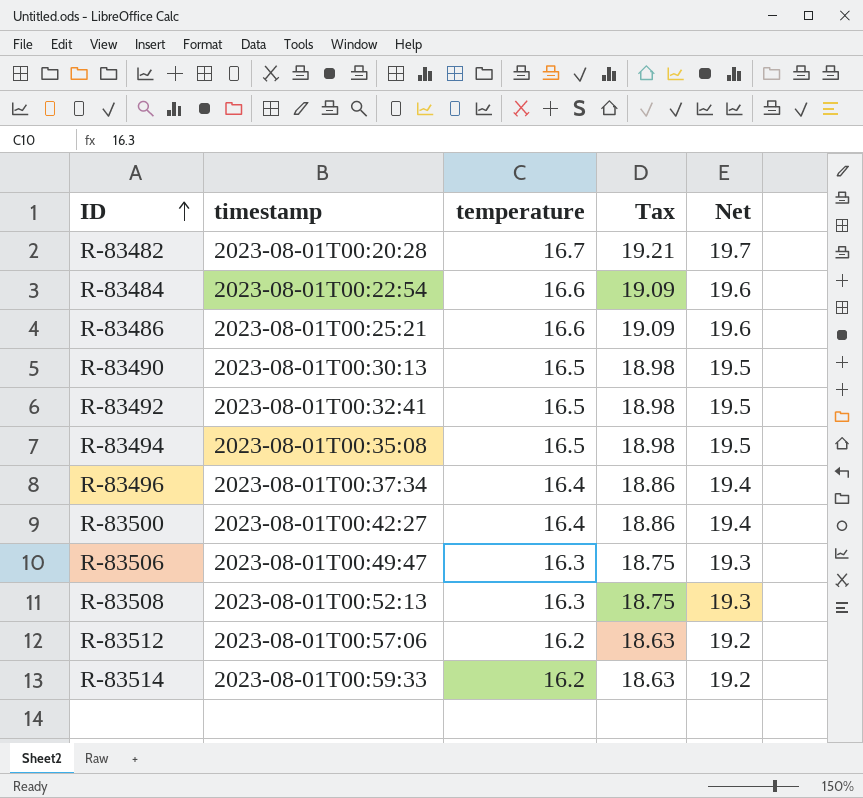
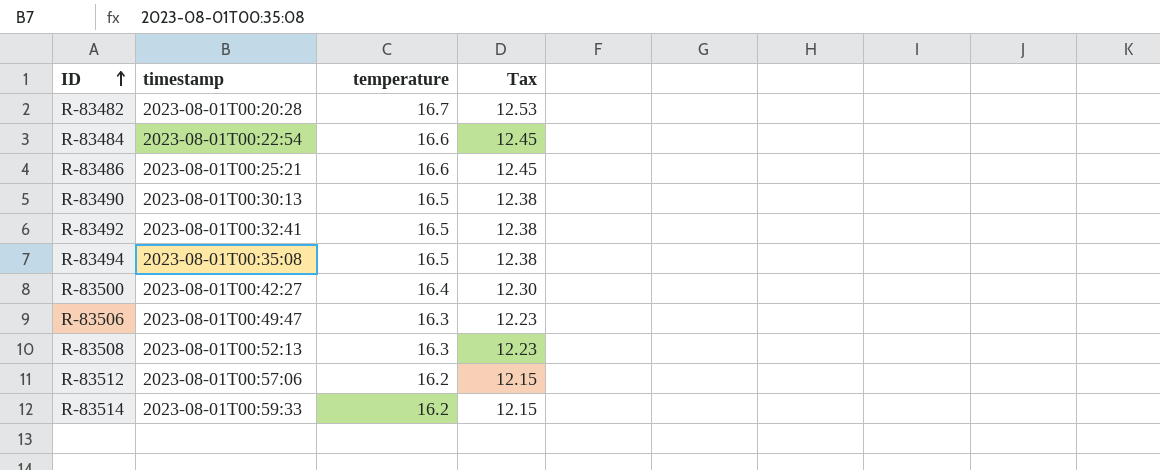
column Net | formula: [temperature] + 3 -> none
column Tax | formula: [temperature] * 1.15 -> [temperature] * 0.75
row R-83496: 2023-08-01T00:37:34 | 16.4 | 18.86 | 19.4 -> none

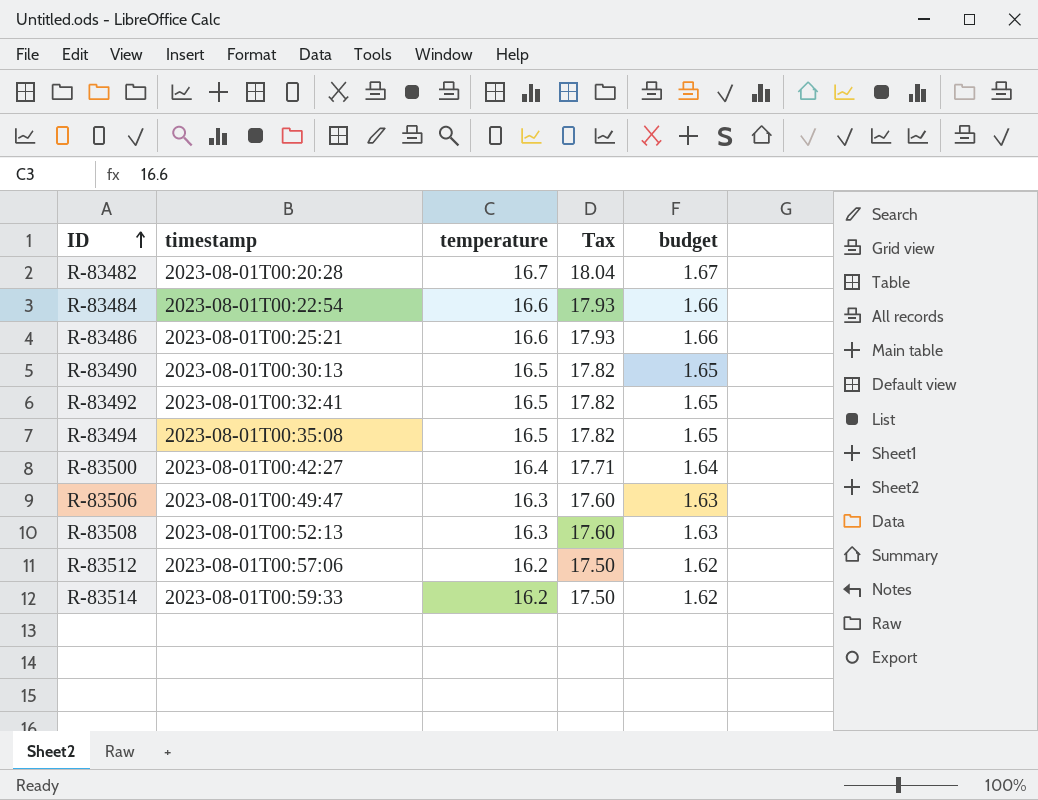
column Tax | formula: [temperature] * 0.75 -> [temperature] * 1.08
column budget | formula: none -> [temperature] * 0.1

